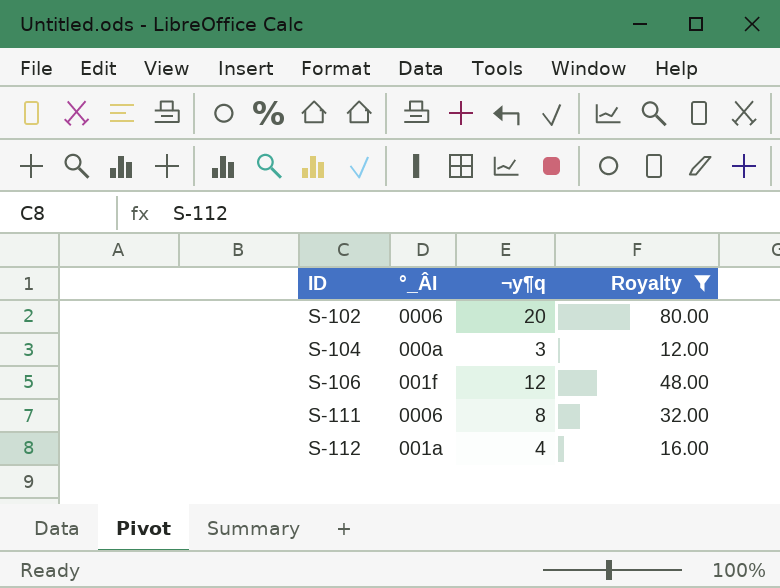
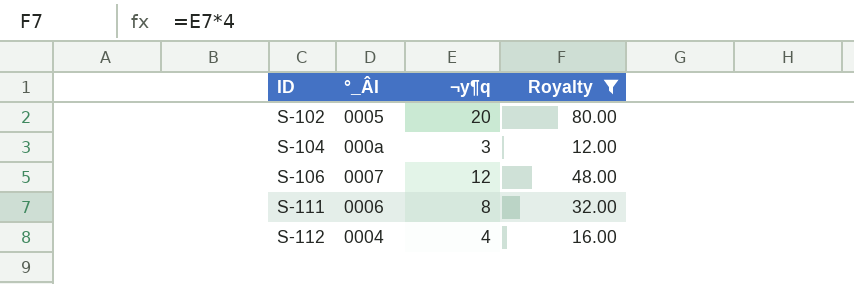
S-102 | °_ÂI: 0006 -> 0005
S-106 | °_ÂI: 001f -> 0007
S-112 | °_ÂI: 001a -> 0004

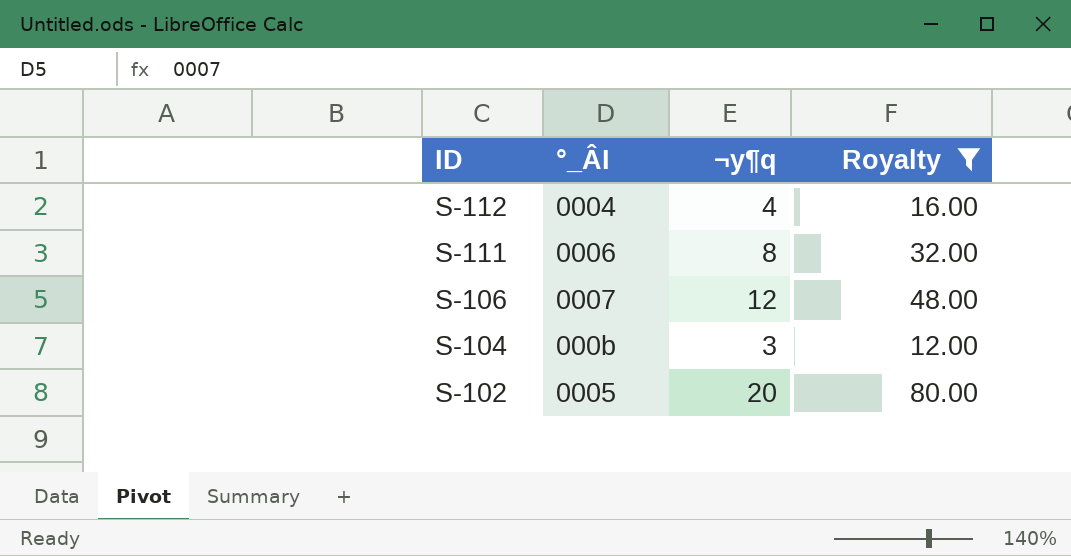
row order: ID ascending -> ID descending
S-104 | °_ÂI: 000a -> 000b

